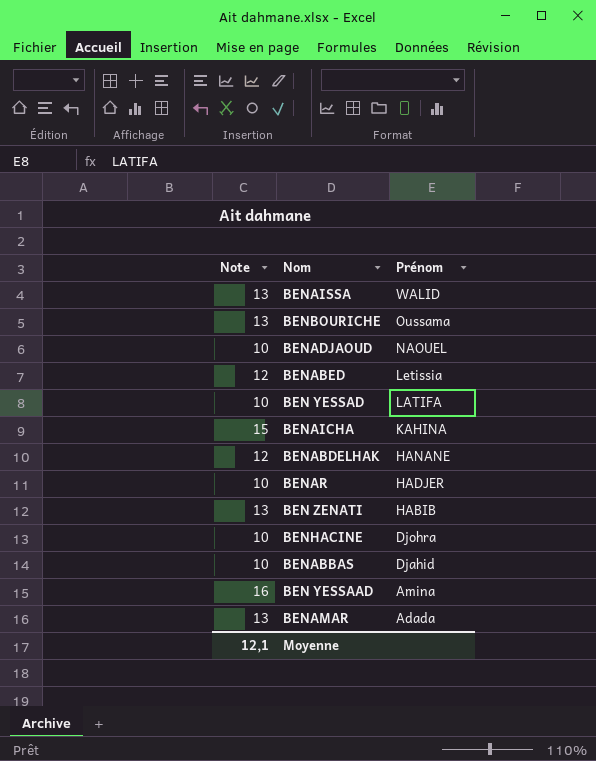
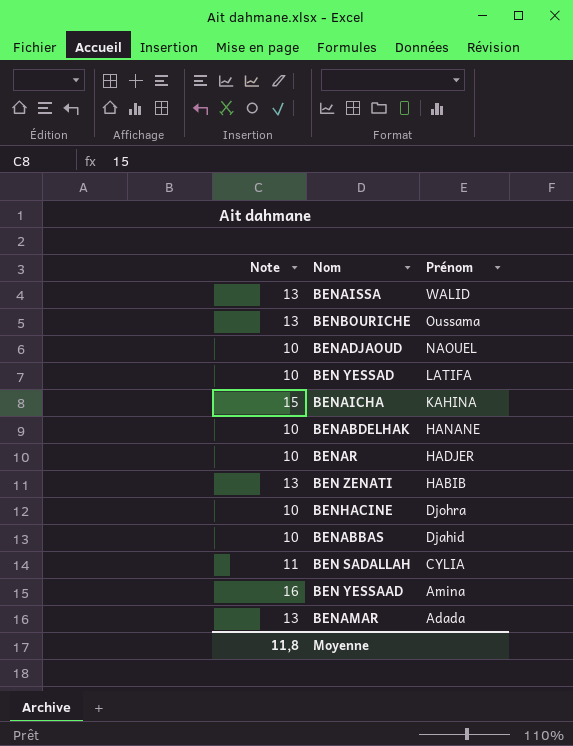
row BENABED: 12 | Letissia -> none
BENABDELHAK | Note: 12 -> 10
row BEN SADALLAH: none -> 11 | CYLIA
Moyenne | Note: 12,1 -> 11,8

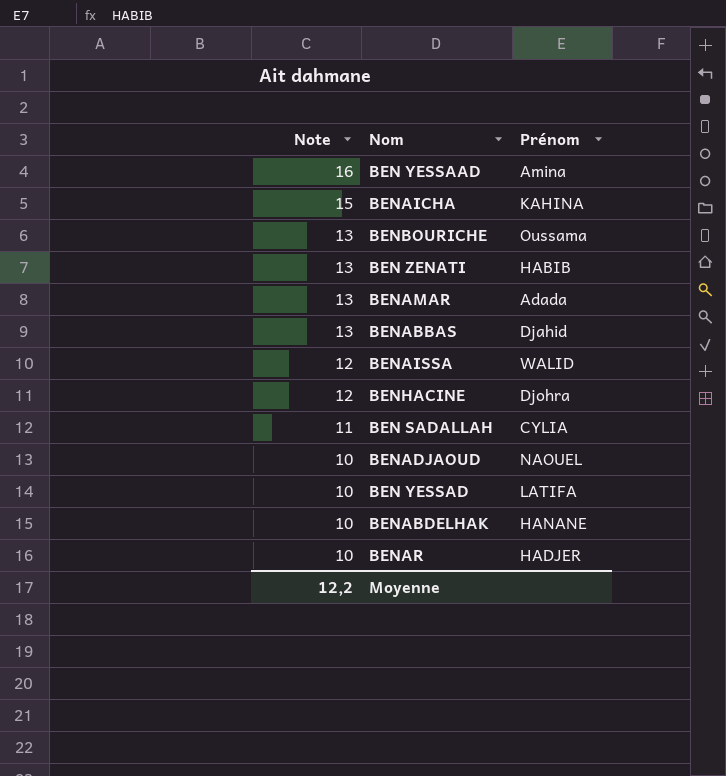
row order: Prénom descending -> Note descending
BENABBAS | Note: 10 -> 13
BENAISSA | Note: 13 -> 12
BENHACINE | Note: 10 -> 12
Moyenne | Note: 11,8 -> 12,2

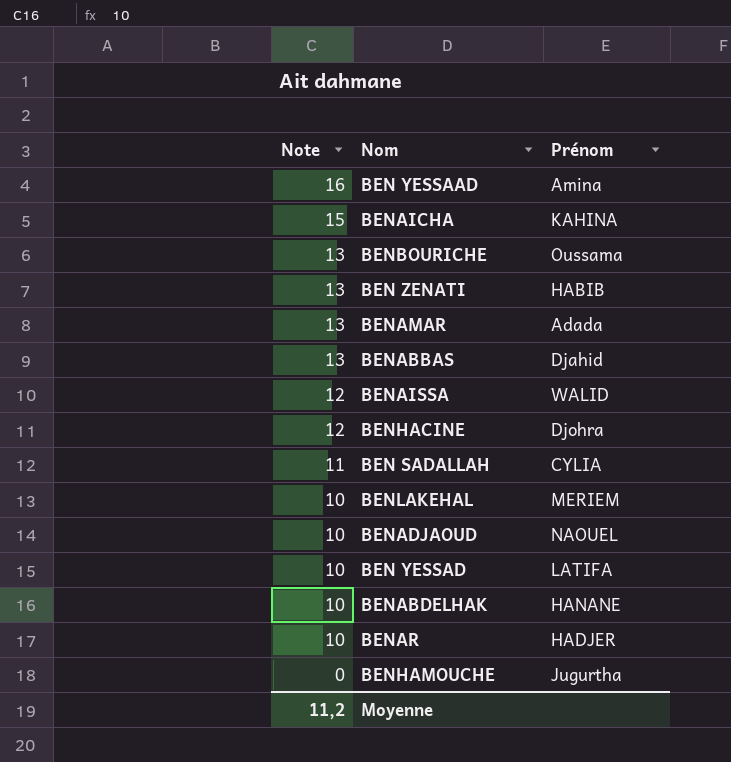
row BENLAKEHAL: none -> 10 | MERIEM
row BENHAMOUCHE: none -> 0 | Jugurtha
Moyenne | Note: 12,2 -> 11,2

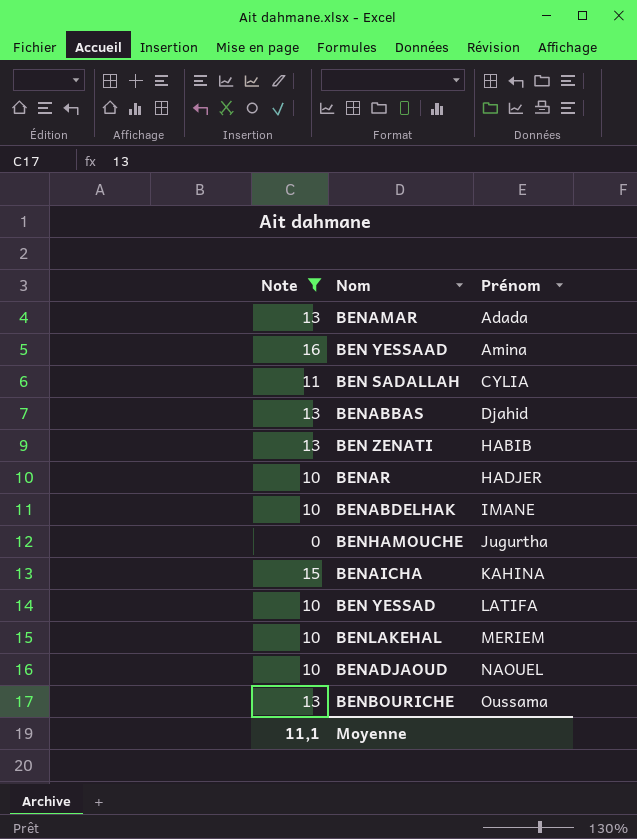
filter: none -> Note != 12
row order: Note descending -> Prénom ascending
BENABDELHAK | Prénom: HANANE -> IMANE
Moyenne | Note: 11,2 -> 11,1

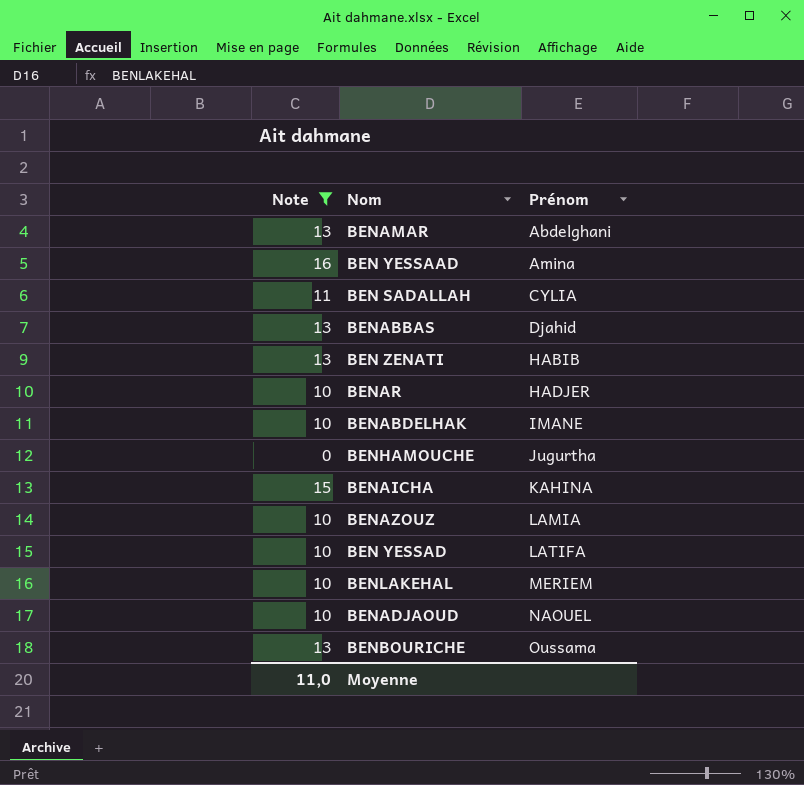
BENAMAR | Prénom: Adada -> Abdelghani
row BENAZOUZ: none -> 10 | LAMIA
Moyenne | Note: 11,1 -> 11,0

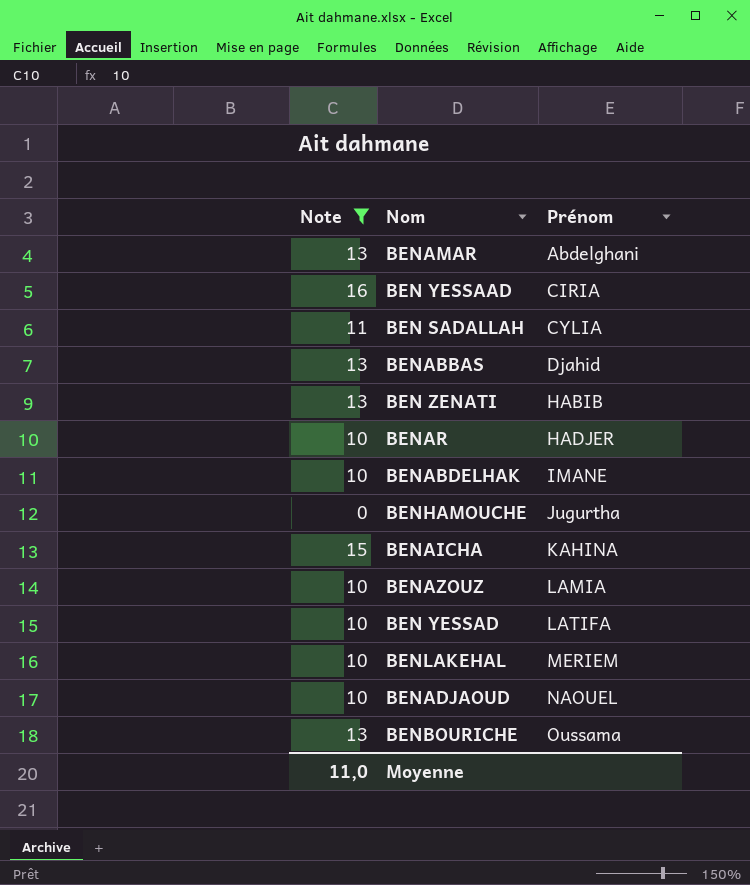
BEN YESSAAD | Prénom: Amina -> CIRIA

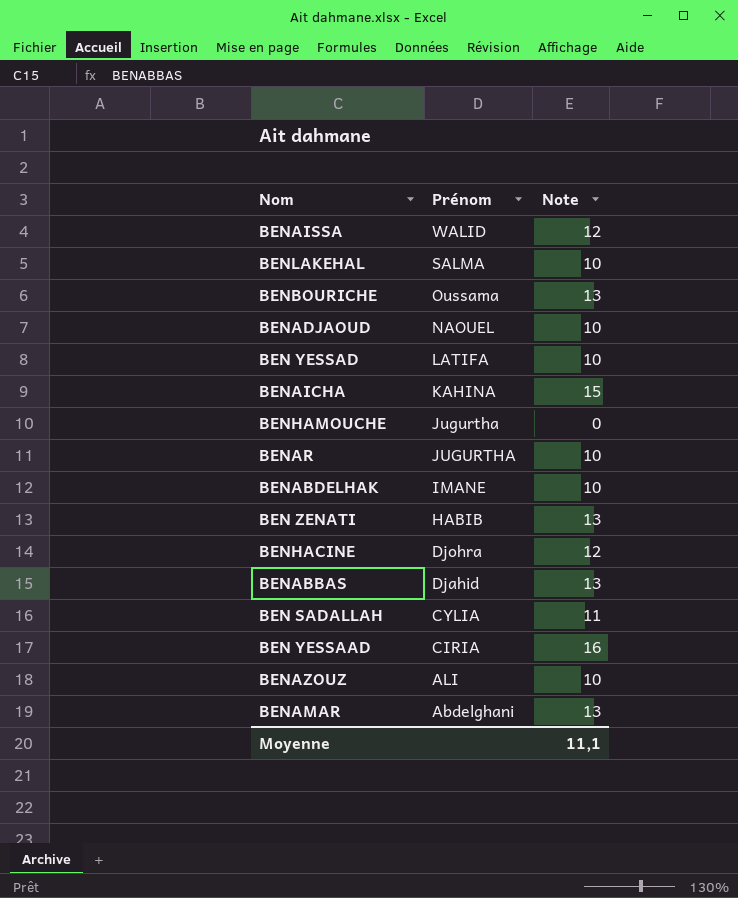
filter: Note != 12 -> none
row order: Prénom ascending -> Prénom descending
column Note | position: 1 -> 3
BENLAKEHAL | Prénom: MERIEM -> SALMA
BENAR | Prénom: HADJER -> JUGURTHA
BENAZOUZ | Prénom: LAMIA -> ALI
Moyenne | Note: 11,0 -> 11,1

